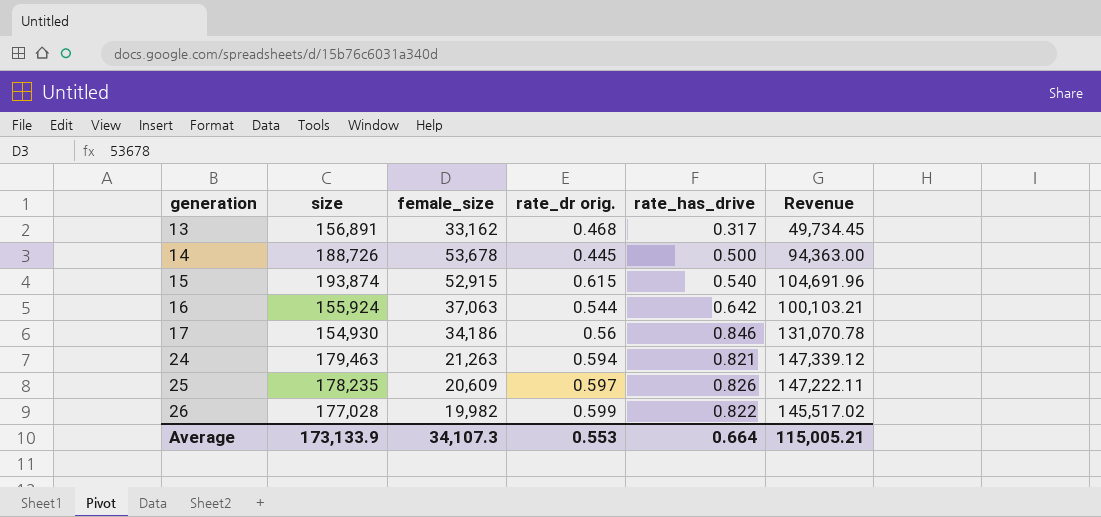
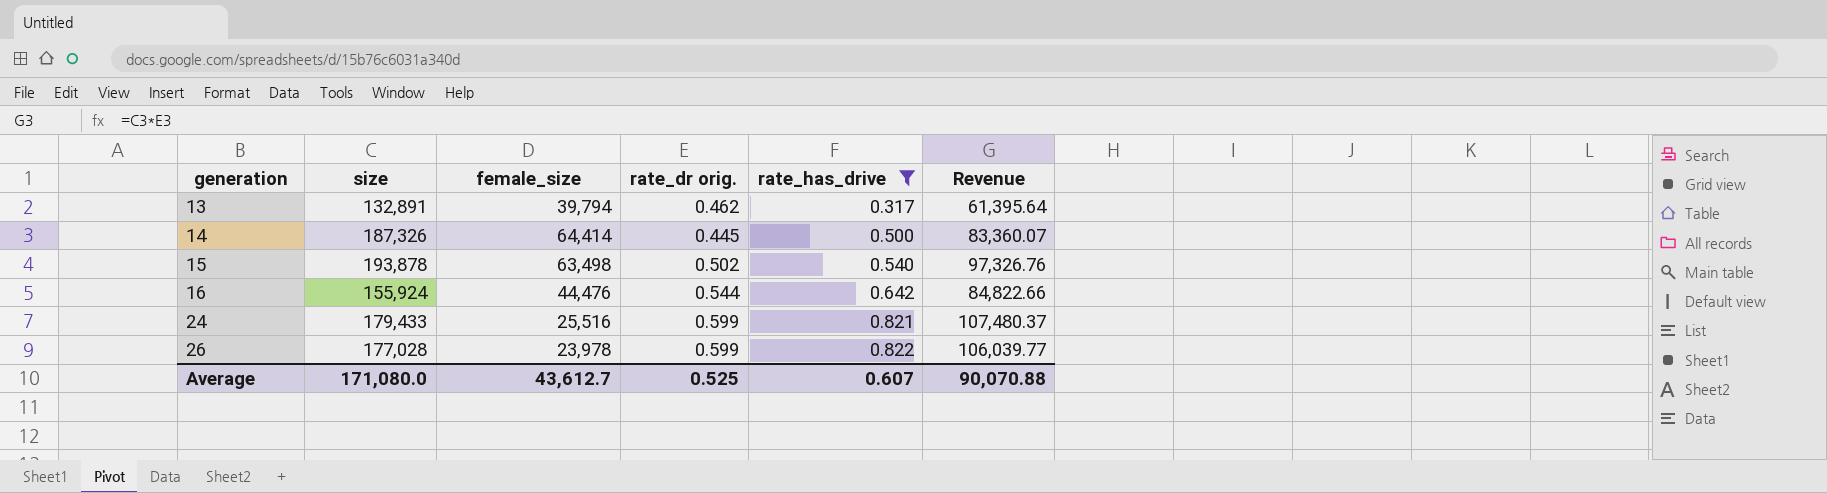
filter: none -> rate_has_drive <= 0.822
column Revenue | formula: [size] * [rate_has_drive] -> [size] * [rate_dr orig.]
13 | size: 156,891 -> 132,891
13 | female_size: 33,162 -> 39,794
13 | rate_dr orig.: 0.468 -> 0.462
14 | size: 188,726 -> 187,326
14 | female_size: 53,678 -> 64,414
15 | size: 193,874 -> 193,878
15 | female_size: 52,915 -> 63,498
15 | rate_dr orig.: 0.615 -> 0.502
16 | female_size: 37,063 -> 44,476
24 | size: 179,463 -> 179,433
24 | female_size: 21,263 -> 25,516
24 | rate_dr orig.: 0.594 -> 0.599
26 | female_size: 19,982 -> 23,978
Average | size: 173,133.9 -> 171,080.0
Average | female_size: 34,107.3 -> 43,612.7
Average | rate_dr orig.: 0.553 -> 0.525
Average | rate_has_drive: 0.664 -> 0.607
Average | Revenue: 115,005.21 -> 90,070.88

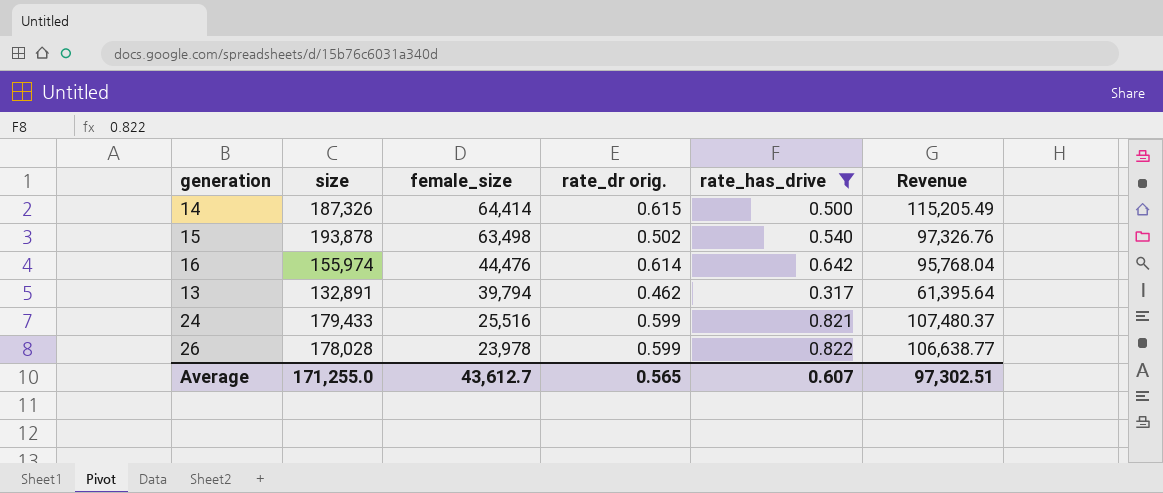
row order: generation ascending -> female_size descending
14 | rate_dr orig.: 0.445 -> 0.615
14 | Revenue: 83,360.07 -> 115,205.49
16 | size: 155,924 -> 155,974
16 | rate_dr orig.: 0.544 -> 0.614
16 | Revenue: 84,822.66 -> 95,768.04
26 | size: 177,028 -> 178,028
26 | Revenue: 106,039.77 -> 106,638.77
Average | size: 171,080.0 -> 171,255.0
Average | rate_dr orig.: 0.525 -> 0.565
Average | Revenue: 90,070.88 -> 97,302.51

